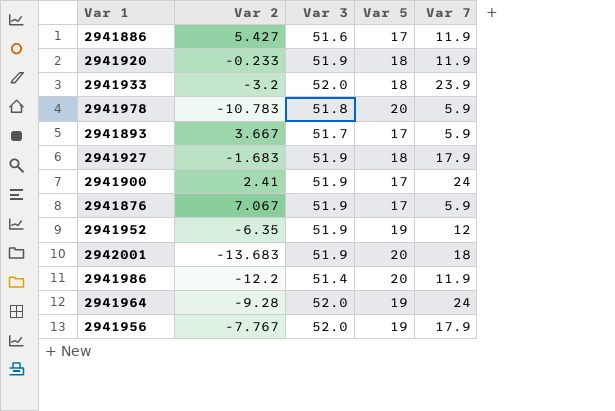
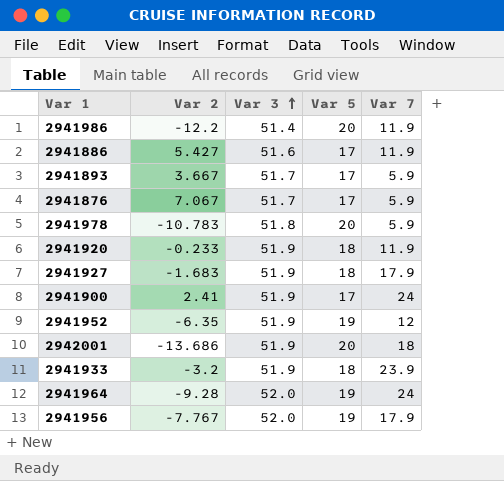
row order: none -> Var 3 ascending
2941876 | Var 3: 51.9 -> 51.7
2942001 | Var 2: -13.683 -> -13.686
2941933 | Var 3: 52.0 -> 51.9

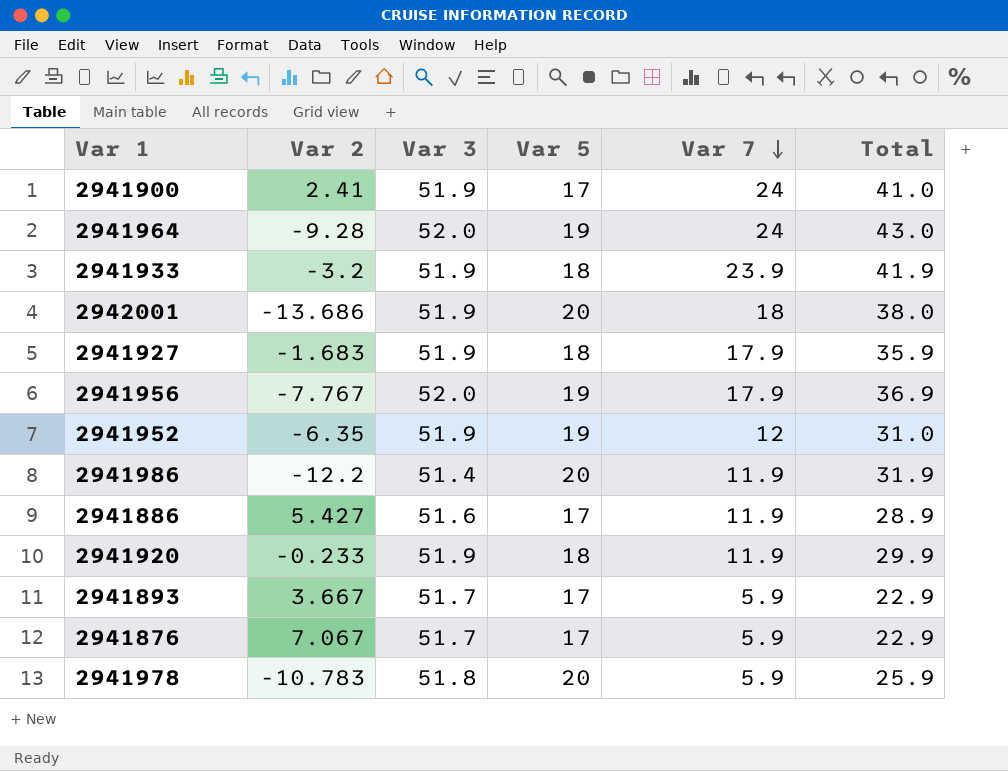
row order: Var 3 ascending -> Var 7 descending
column Total | formula: none -> [Var 5] + [Var 7]

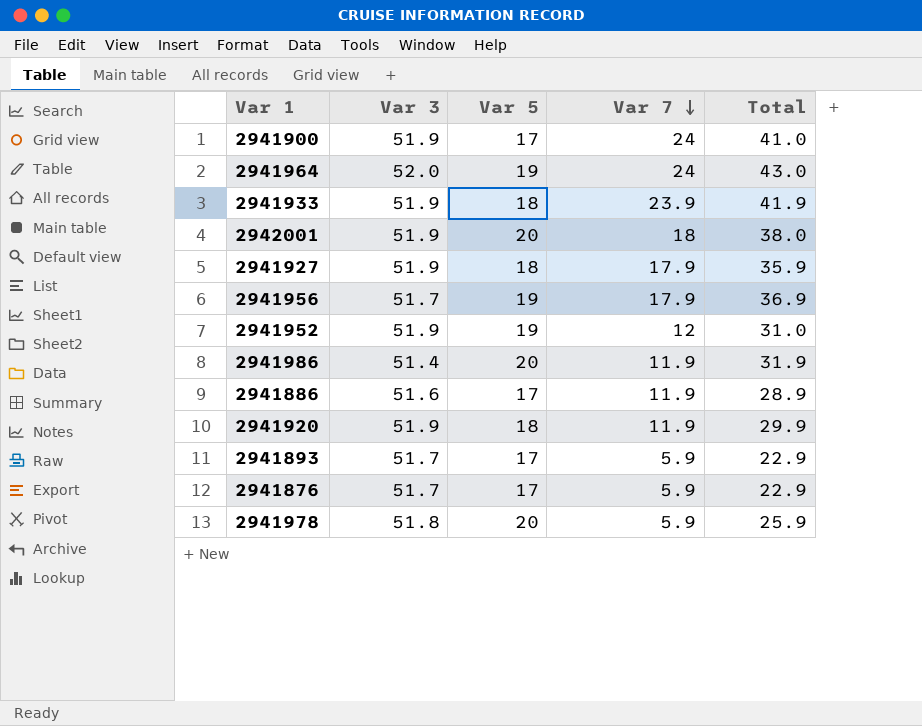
column Var 2 | position: 2 -> none
2941956 | Var 3: 52.0 -> 51.7

